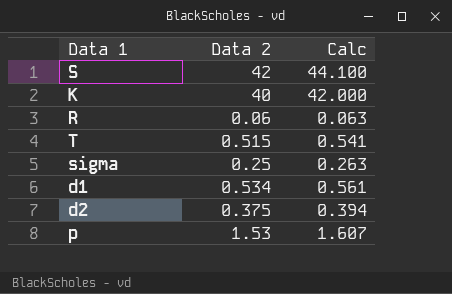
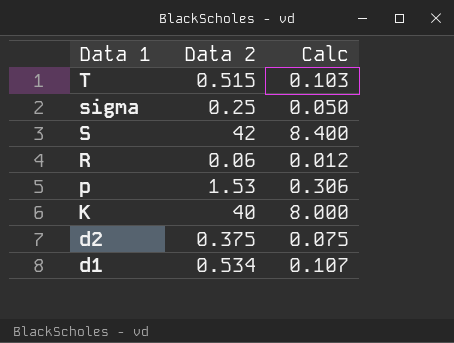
row order: none -> Data 1 descending
column Calc | formula: [Data 2] * 1.05 -> [Data 2] * 0.2

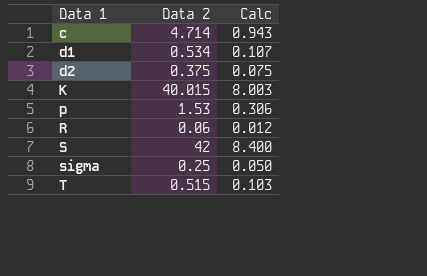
row order: Data 1 descending -> Data 1 ascending
row c: none -> 4.714 | 0.943
K | Data 2: 40 -> 40.015
K | Calc: 8.000 -> 8.003

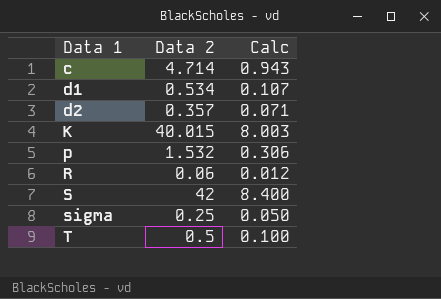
d2 | Data 2: 0.375 -> 0.357
d2 | Calc: 0.075 -> 0.071
p | Data 2: 1.53 -> 1.532
T | Data 2: 0.515 -> 0.5
T | Calc: 0.103 -> 0.100

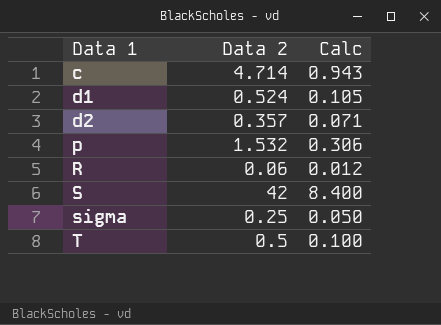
row K: 40.015 | 8.003 -> none
d1 | Data 2: 0.534 -> 0.524
d1 | Calc: 0.107 -> 0.105

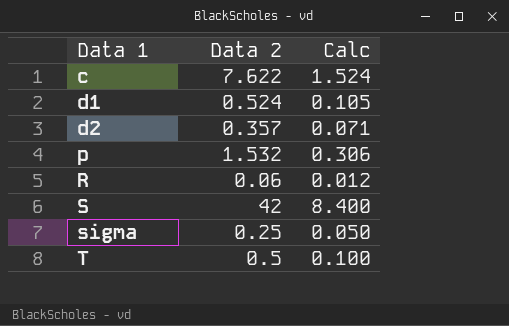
c | Data 2: 4.714 -> 7.622
c | Calc: 0.943 -> 1.524

